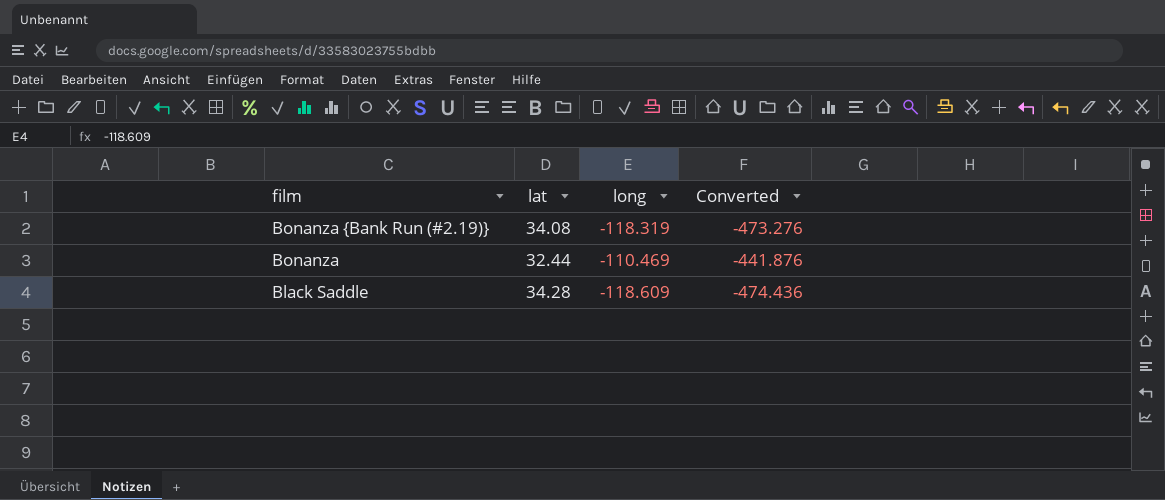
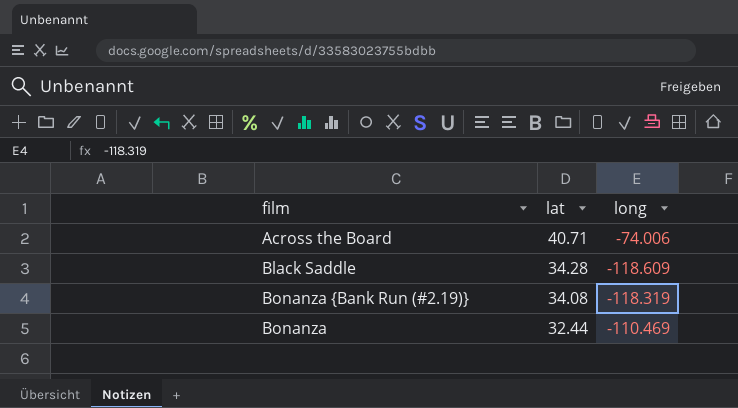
row order: film descending -> lat descending
column Converted | formula: [long] * 4 -> none
row Across the Board: none -> 40.71 | -74.006

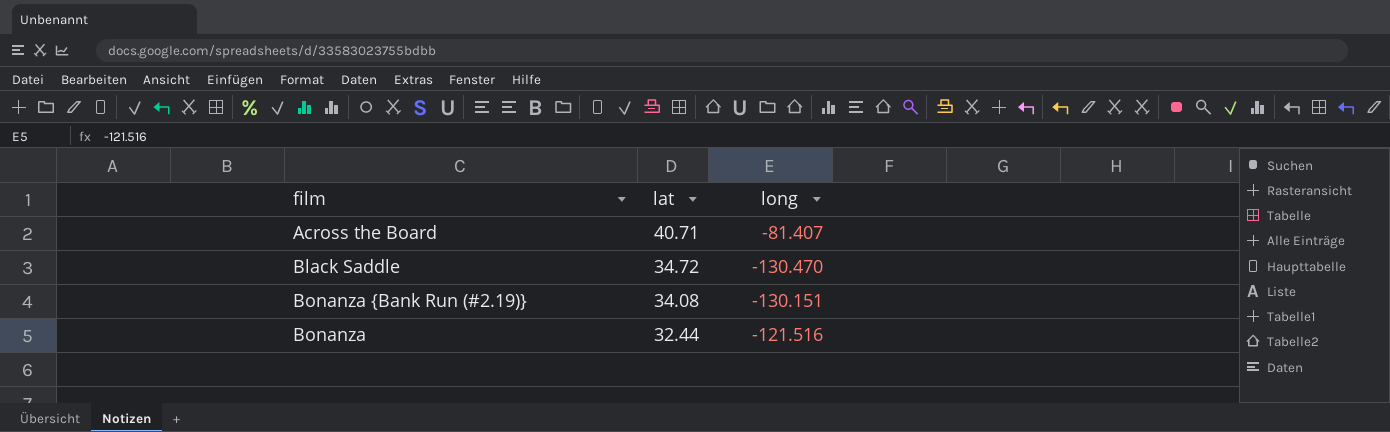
Across the Board | long: -74.006 -> -81.407
Black Saddle | lat: 34.28 -> 34.72
Black Saddle | long: -118.609 -> -130.470
Bonanza {Bank Run (#2.19)} | long: -118.319 -> -130.151
Bonanza | long: -110.469 -> -121.516

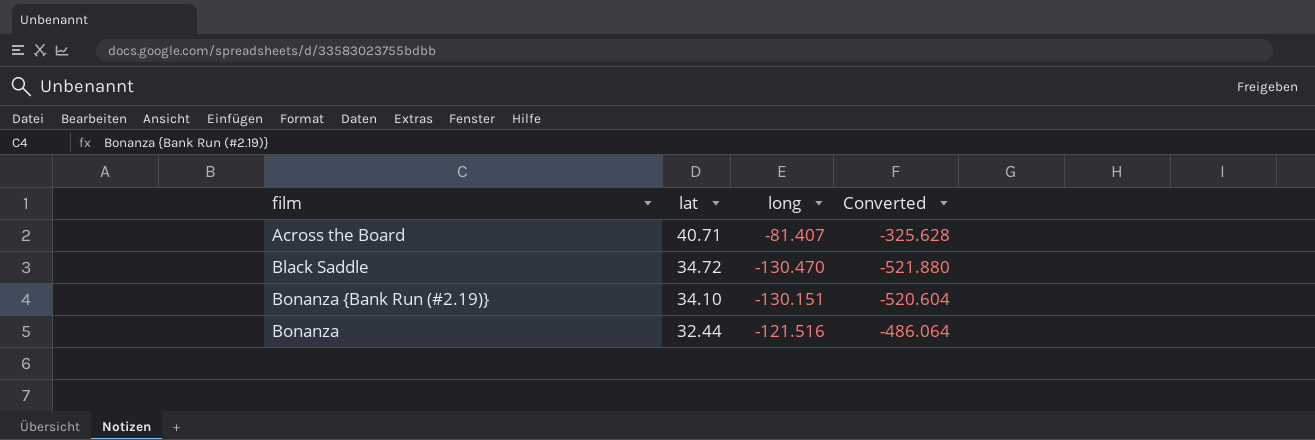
column Converted | formula: none -> [long] * 4
Bonanza {Bank Run (#2.19)} | lat: 34.08 -> 34.10

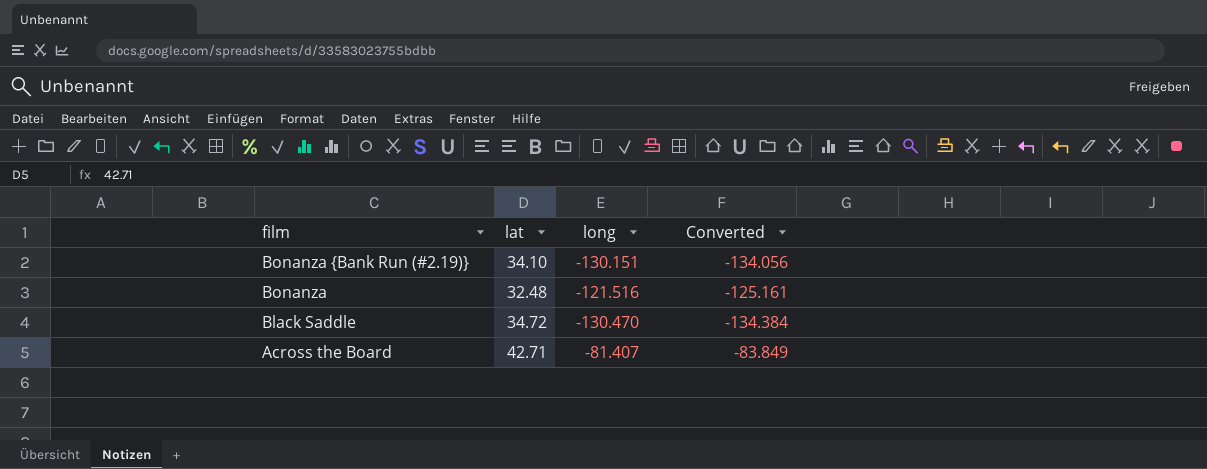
row order: lat descending -> film descending
column Converted | formula: [long] * 4 -> [long] * 1.03
Bonanza | lat: 32.44 -> 32.48
Across the Board | lat: 40.71 -> 42.71

